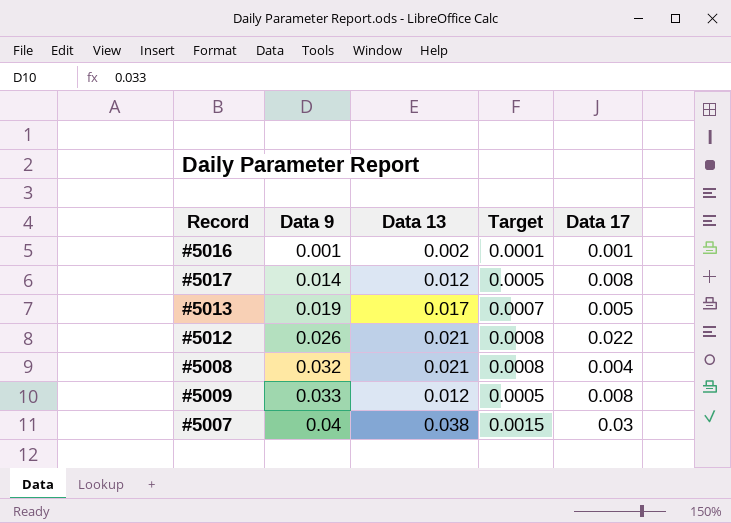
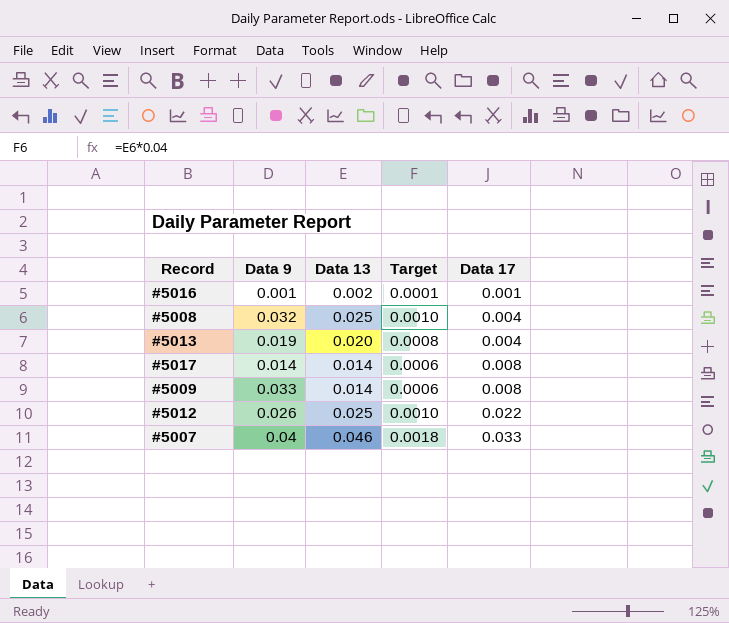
row order: Data 9 ascending -> Data 17 ascending
#5008 | Data 13: 0.021 -> 0.025
#5008 | Target: 0.0008 -> 0.0010
#5013 | Data 13: 0.017 -> 0.020
#5013 | Target: 0.0007 -> 0.0008
#5013 | Data 17: 0.005 -> 0.004
#5017 | Data 13: 0.012 -> 0.014
#5017 | Target: 0.0005 -> 0.0006
#5009 | Data 13: 0.012 -> 0.014
#5009 | Target: 0.0005 -> 0.0006
#5012 | Data 13: 0.021 -> 0.025
#5012 | Target: 0.0008 -> 0.0010
#5007 | Data 13: 0.038 -> 0.046
#5007 | Target: 0.0015 -> 0.0018
#5007 | Data 17: 0.03 -> 0.033

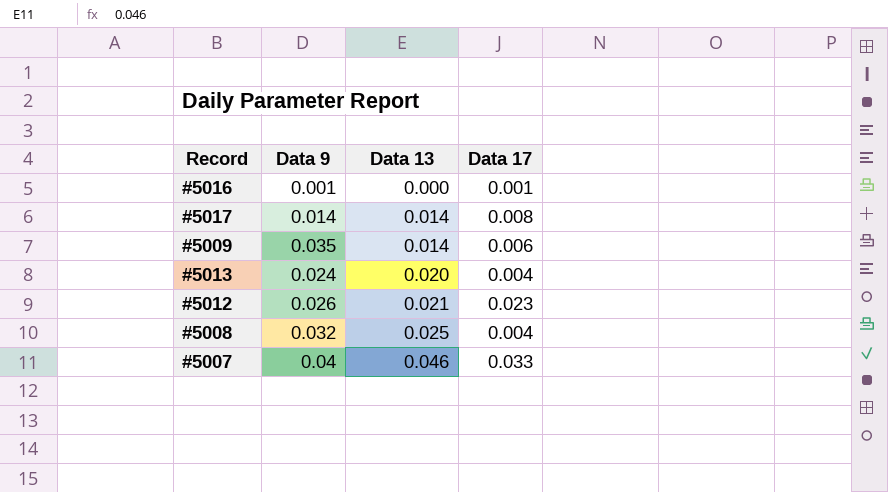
row order: Data 17 ascending -> Data 13 ascending
column Target | formula: [Data 13] * 0.04 -> none
#5016 | Data 13: 0.002 -> 0.000
#5009 | Data 9: 0.033 -> 0.035
#5009 | Data 17: 0.008 -> 0.006
#5013 | Data 9: 0.019 -> 0.024
#5012 | Data 13: 0.025 -> 0.021
#5012 | Data 17: 0.022 -> 0.023

